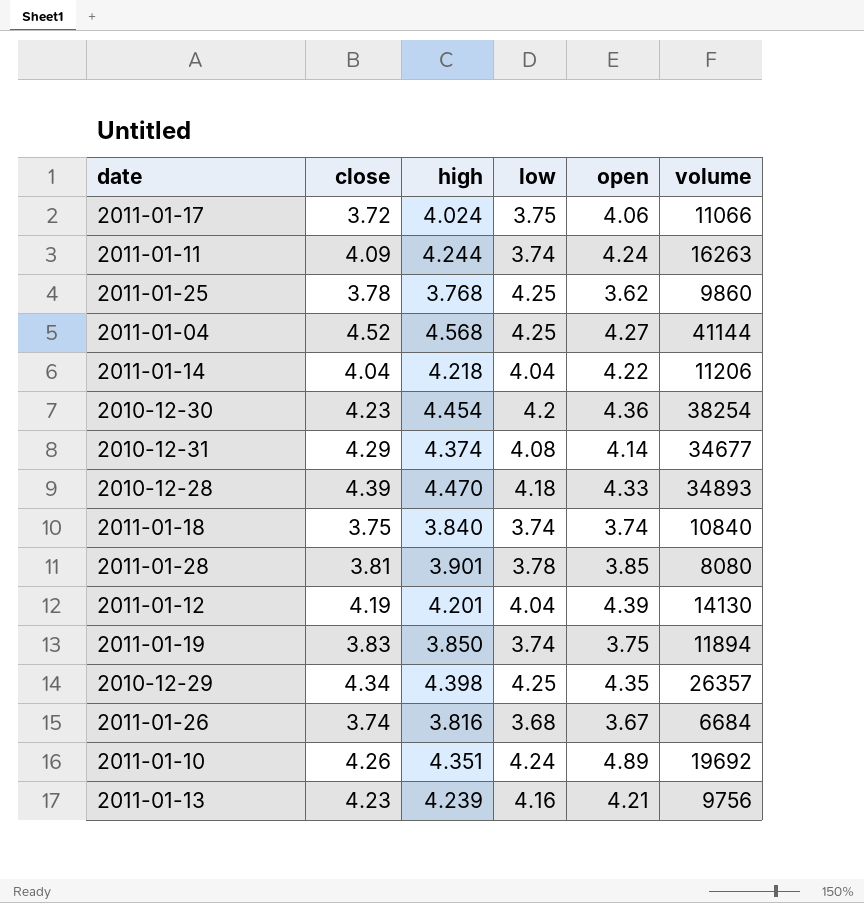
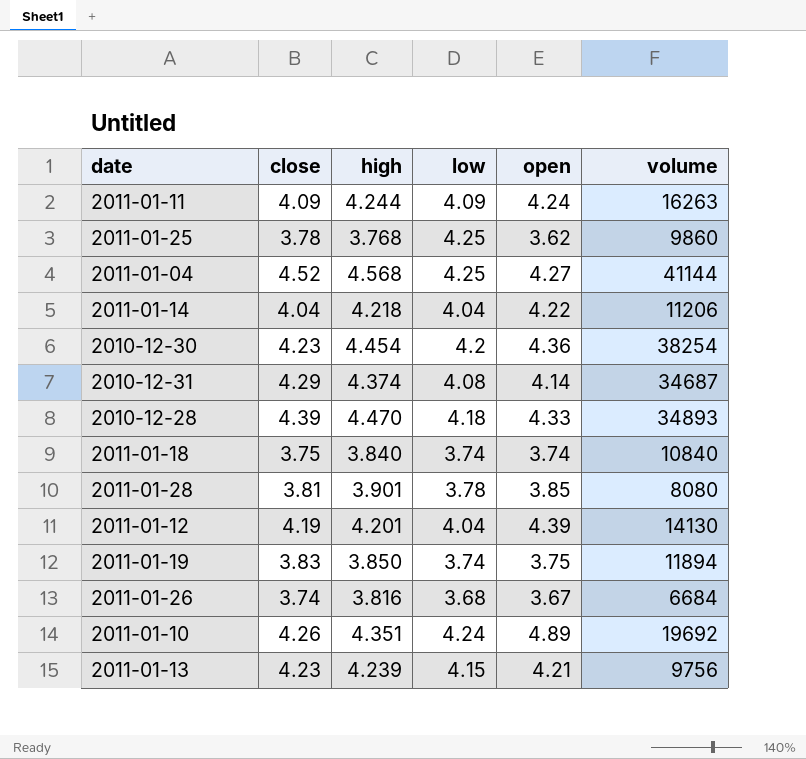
row 2011-01-17: 3.72 | 4.024 | 3.75 | 4.06 | 11066 -> none
row 2010-12-29: 4.34 | 4.398 | 4.25 | 4.35 | 26357 -> none
2011-01-11 | low: 3.74 -> 4.09
2010-12-31 | volume: 34677 -> 34687
2011-01-13 | low: 4.16 -> 4.15

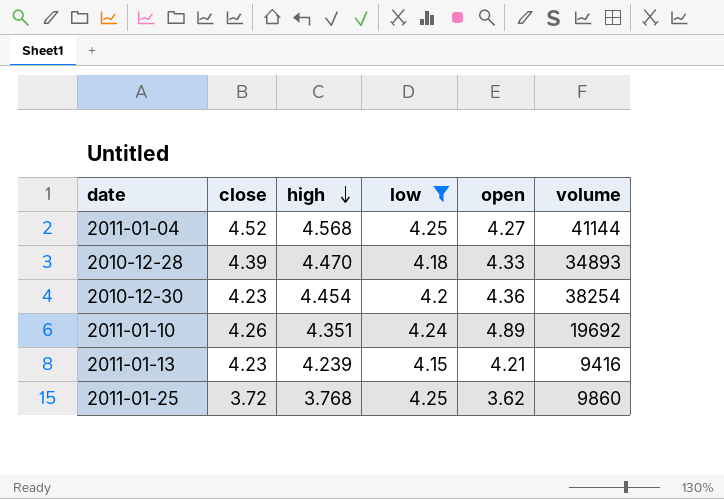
filter: none -> low >= 4.15
row order: none -> high descending
2011-01-13 | volume: 9756 -> 9416
2011-01-25 | close: 3.78 -> 3.72

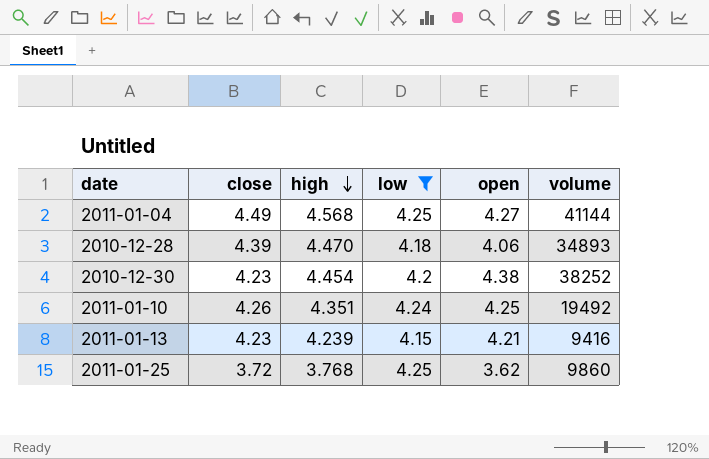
2011-01-04 | close: 4.52 -> 4.49
2010-12-28 | open: 4.33 -> 4.06
2010-12-30 | open: 4.36 -> 4.38
2010-12-30 | volume: 38254 -> 38252
2011-01-10 | open: 4.89 -> 4.25
2011-01-10 | volume: 19692 -> 19492

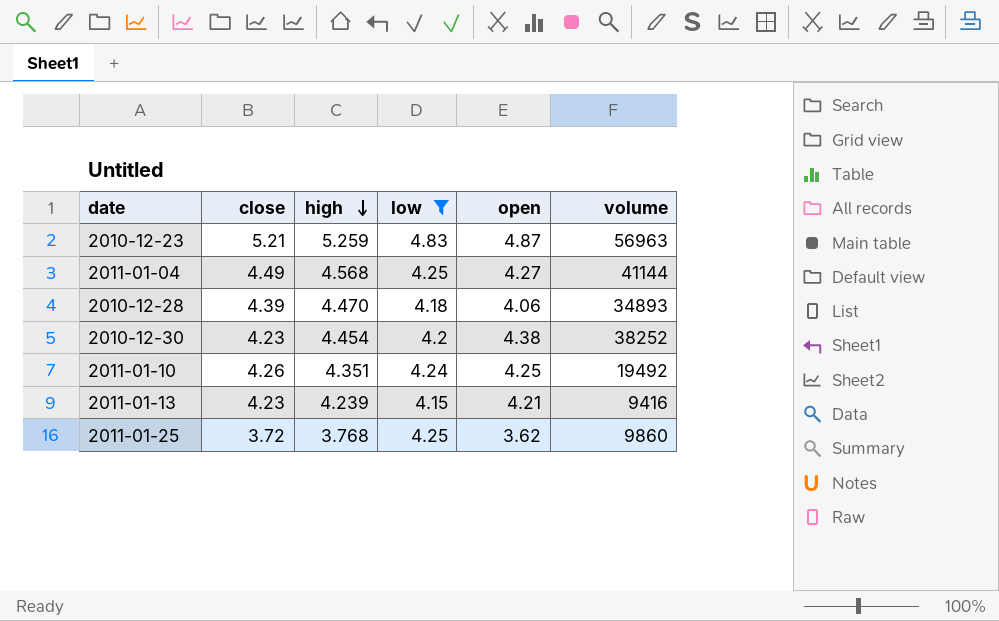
row 2010-12-23: none -> 5.21 | 5.259 | 4.83 | 4.87 | 56963

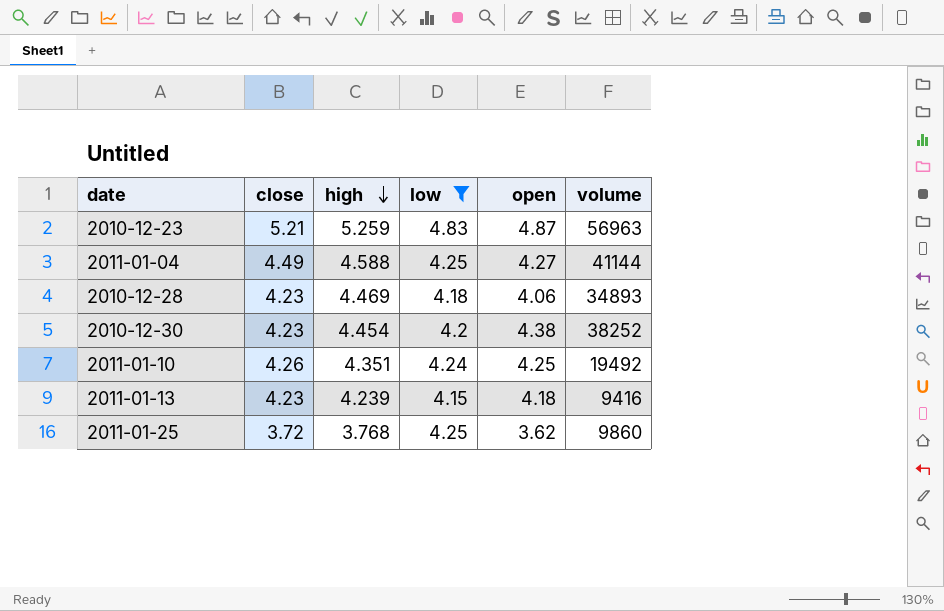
2011-01-04 | high: 4.568 -> 4.588
2010-12-28 | close: 4.39 -> 4.23
2010-12-28 | high: 4.470 -> 4.469
2011-01-13 | open: 4.21 -> 4.18

